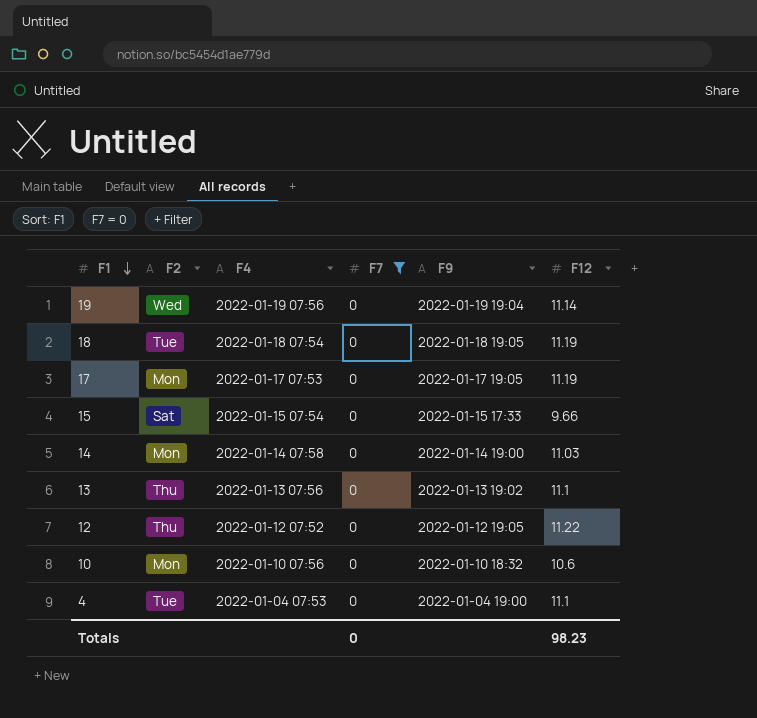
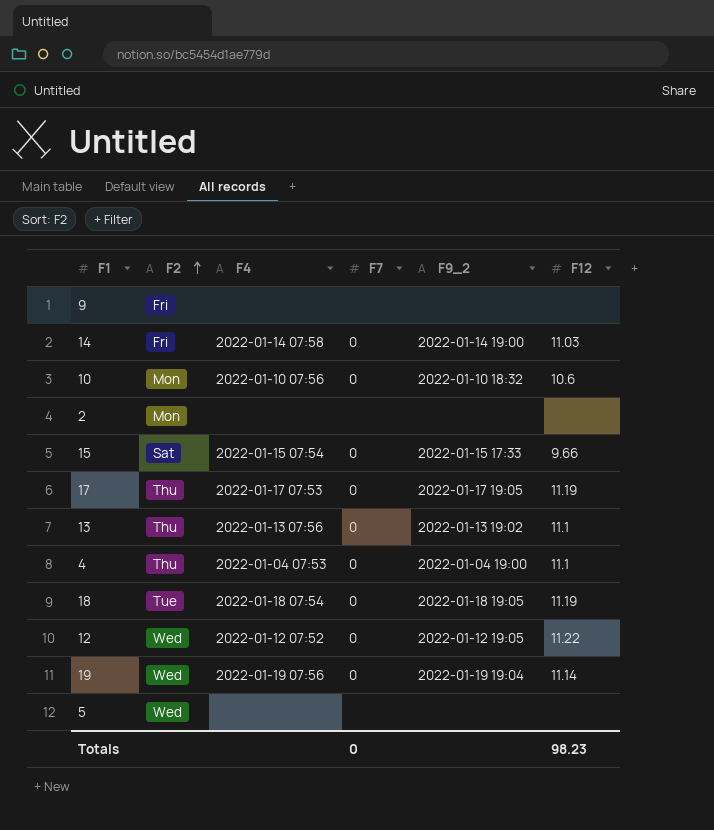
filter: F7 = 0 -> none
row order: F1 descending -> F2 ascending
column name: F9 -> F9_2
14 | F2: Mon -> Fri
17 | F2: Mon -> Thu
4 | F2: Tue -> Thu
12 | F2: Thu -> Wed

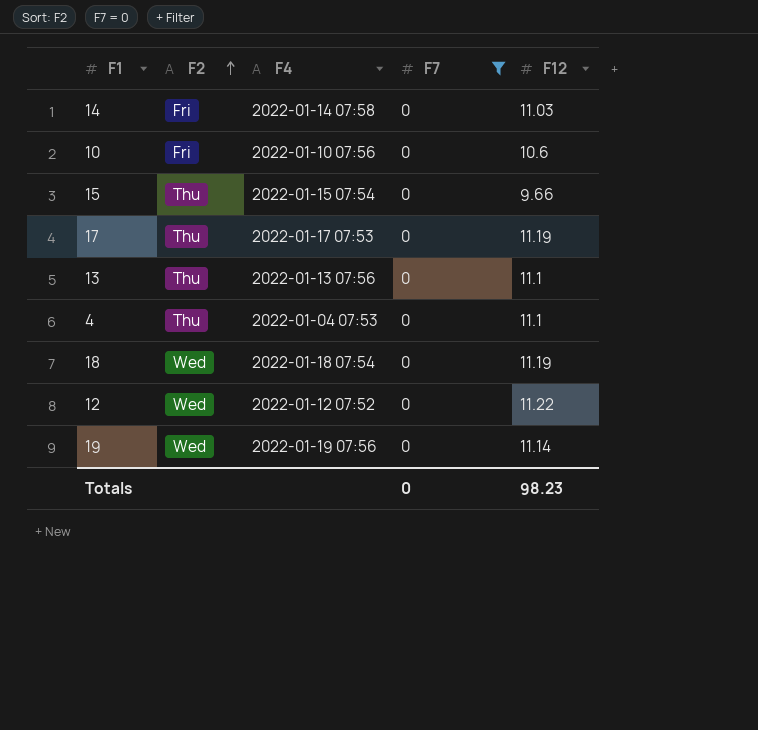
filter: none -> F7 = 0
column F9_2 | position: 5 -> none
10 | F2: Mon -> Fri
15 | F2: Sat -> Thu
18 | F2: Tue -> Wed

